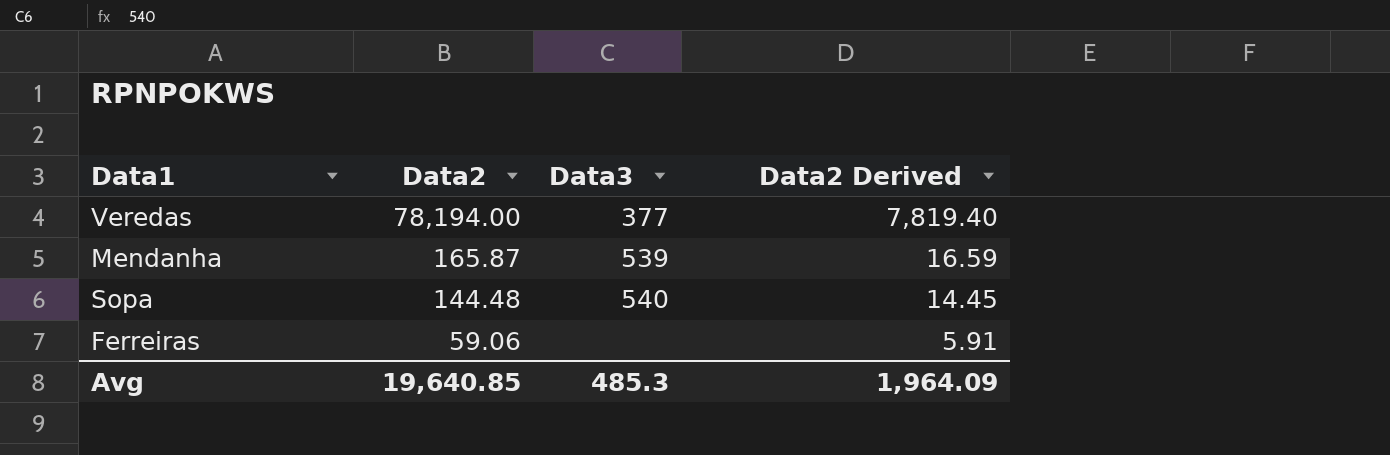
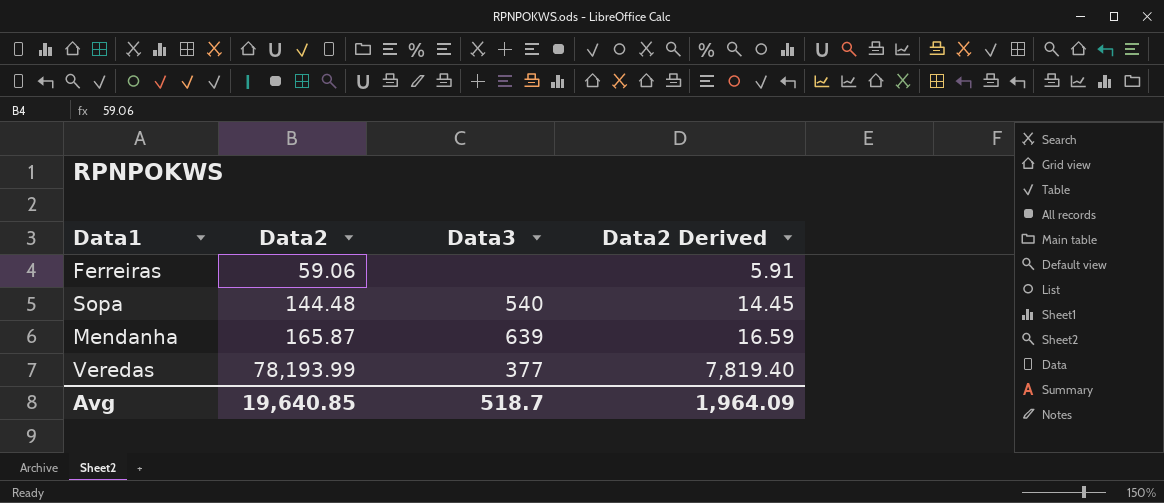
row order: Data2 descending -> Data2 ascending
Mendanha | Data3: 539 -> 639
Veredas | Data2: 78,194.00 -> 78,193.99
Avg | Data3: 485.3 -> 518.7

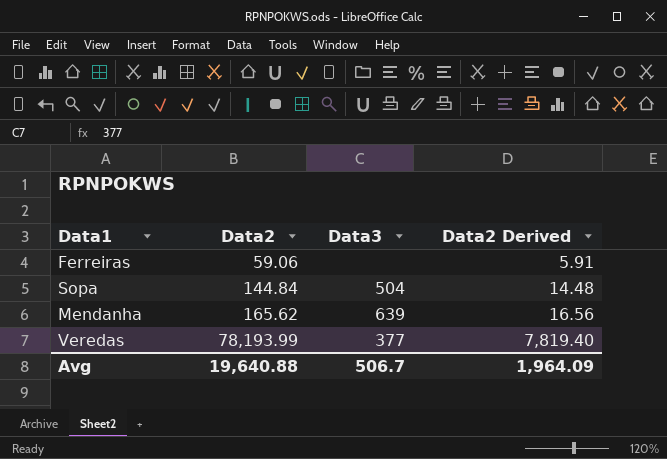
Sopa | Data2: 144.48 -> 144.84
Sopa | Data3: 540 -> 504
Sopa | Data2 Derived: 14.45 -> 14.48
Mendanha | Data2: 165.87 -> 165.62
Mendanha | Data2 Derived: 16.59 -> 16.56
Avg | Data2: 19,640.85 -> 19,640.88
Avg | Data3: 518.7 -> 506.7

